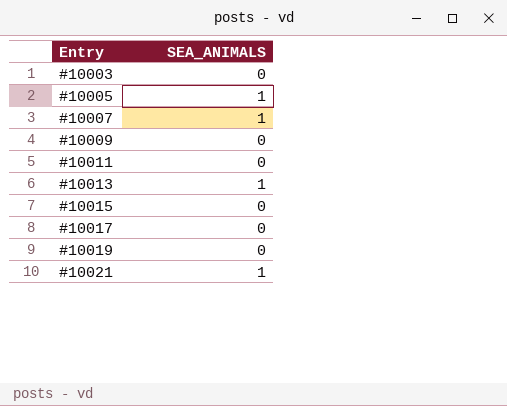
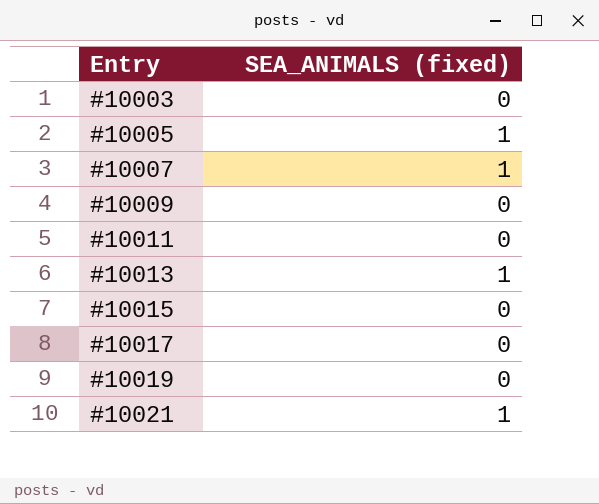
column name: SEA_ANIMALS -> SEA_ANIMALS (fixed)

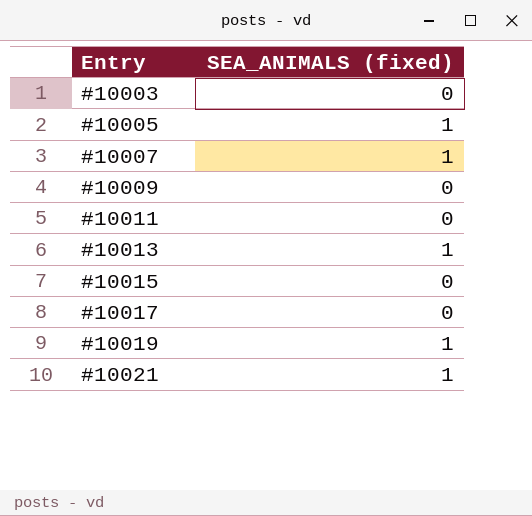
#10019 | SEA_ANIMALS (fixed): 0 -> 1

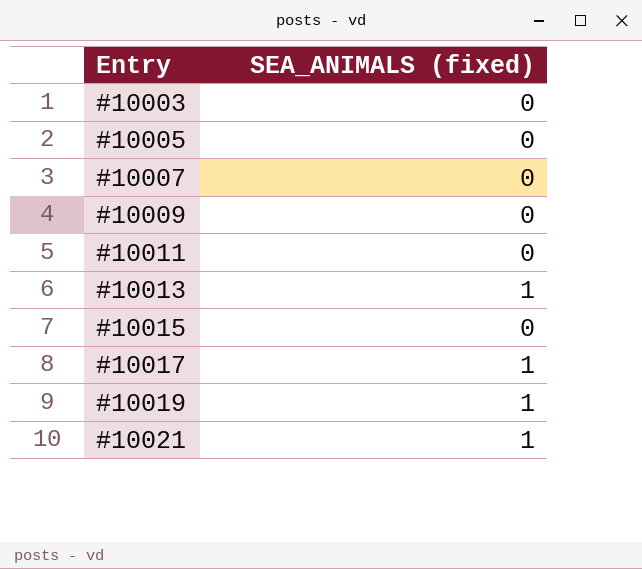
#10005 | SEA_ANIMALS (fixed): 1 -> 0
#10007 | SEA_ANIMALS (fixed): 1 -> 0
#10017 | SEA_ANIMALS (fixed): 0 -> 1

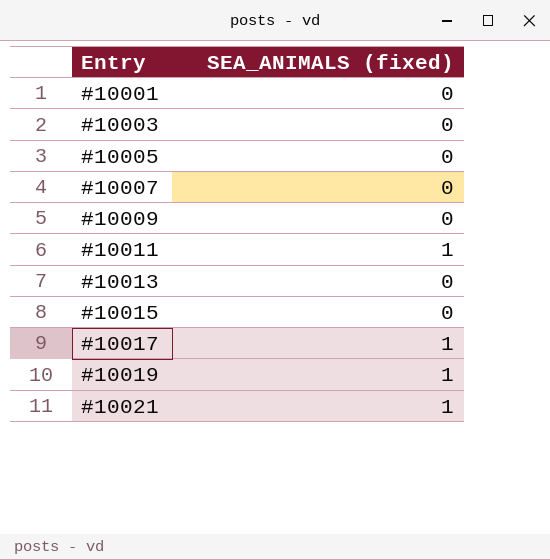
row #10001: none -> 0
#10011 | SEA_ANIMALS (fixed): 0 -> 1
#10013 | SEA_ANIMALS (fixed): 1 -> 0

